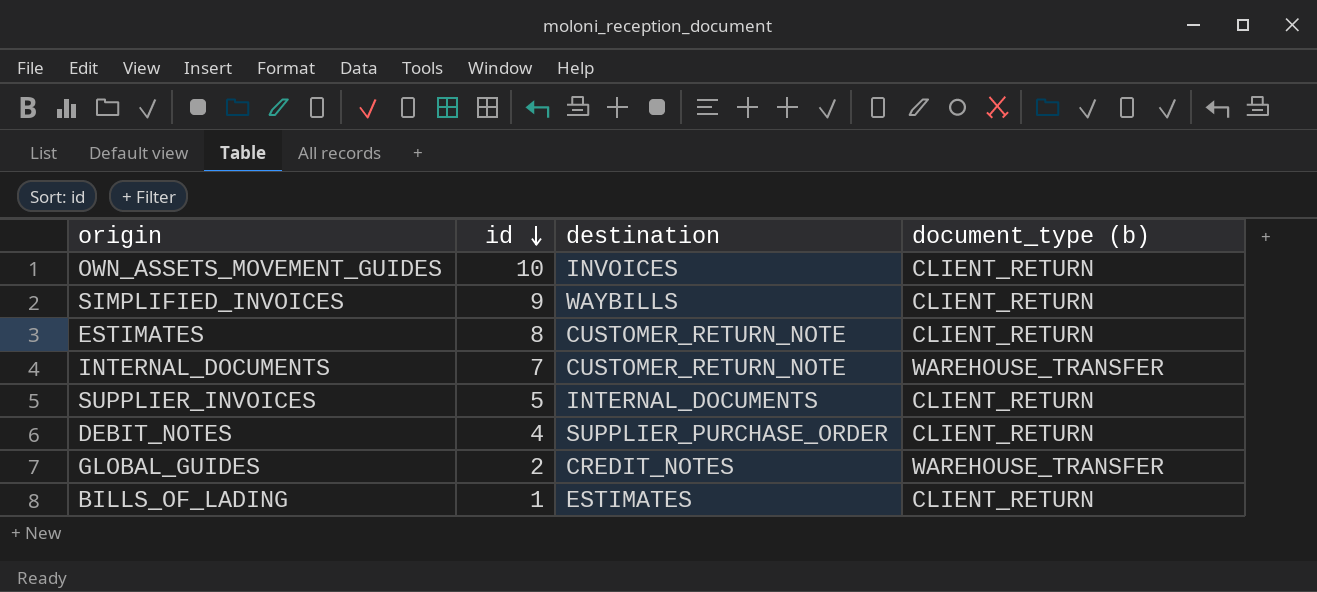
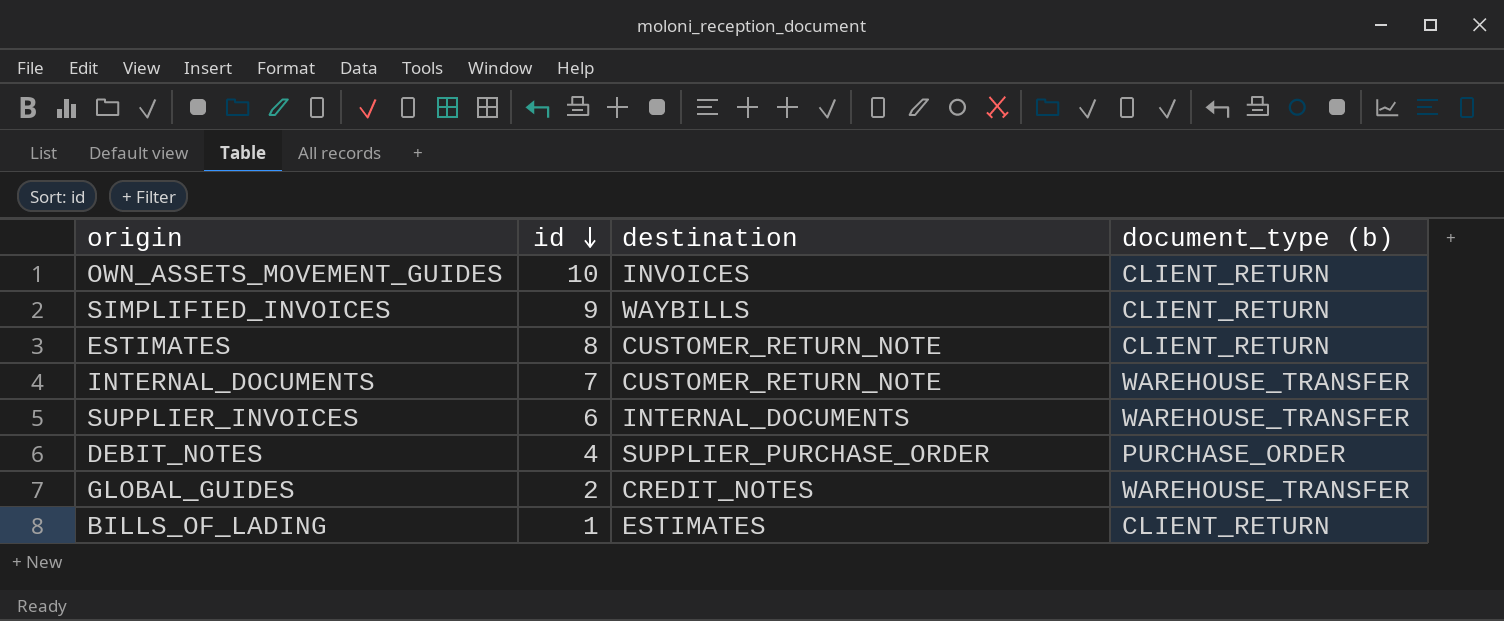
SUPPLIER_INVOICES | id: 5 -> 6
SUPPLIER_INVOICES | document_type (b): CLIENT_RETURN -> WAREHOUSE_TRANSFER
DEBIT_NOTES | document_type (b): CLIENT_RETURN -> PURCHASE_ORDER

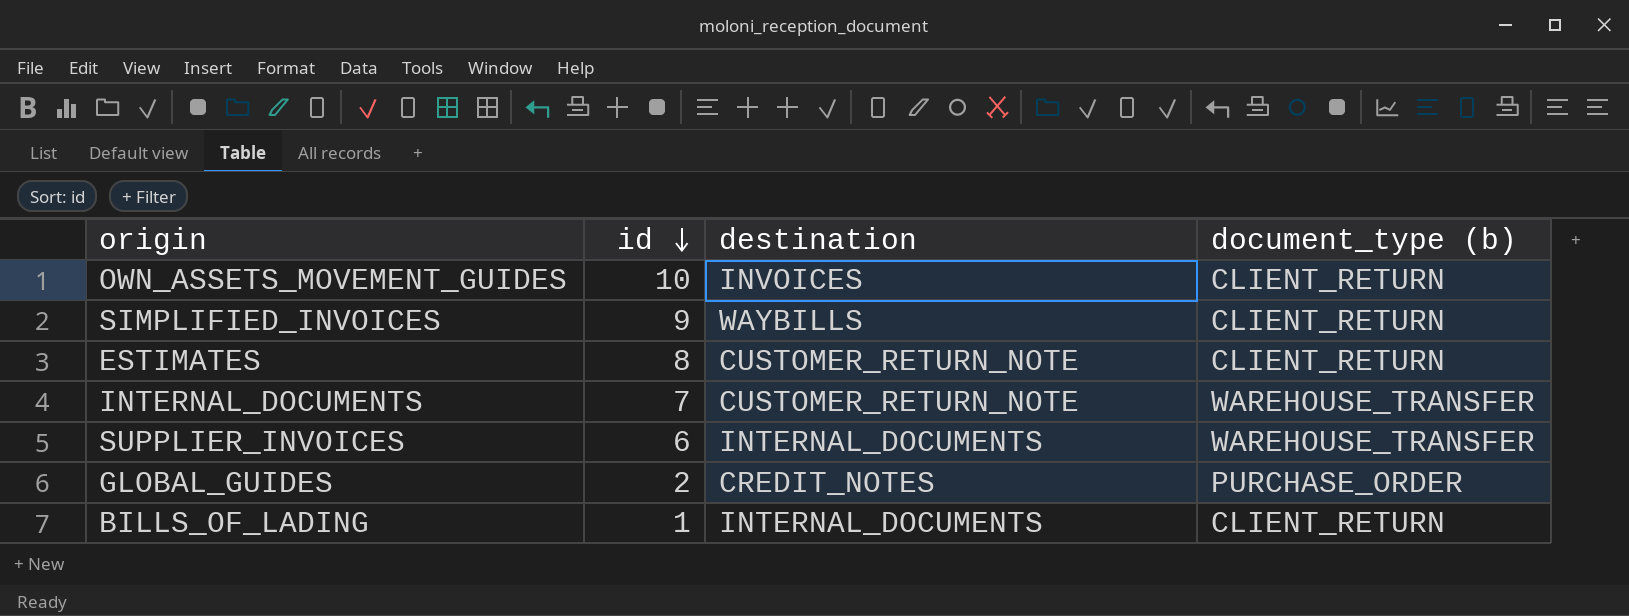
row DEBIT_NOTES: 4 | SUPPLIER_PURCHASE_ORDER | PURCHASE_ORDER -> none
GLOBAL_GUIDES | document_type (b): WAREHOUSE_TRANSFER -> PURCHASE_ORDER
BILLS_OF_LADING | destination: ESTIMATES -> INTERNAL_DOCUMENTS

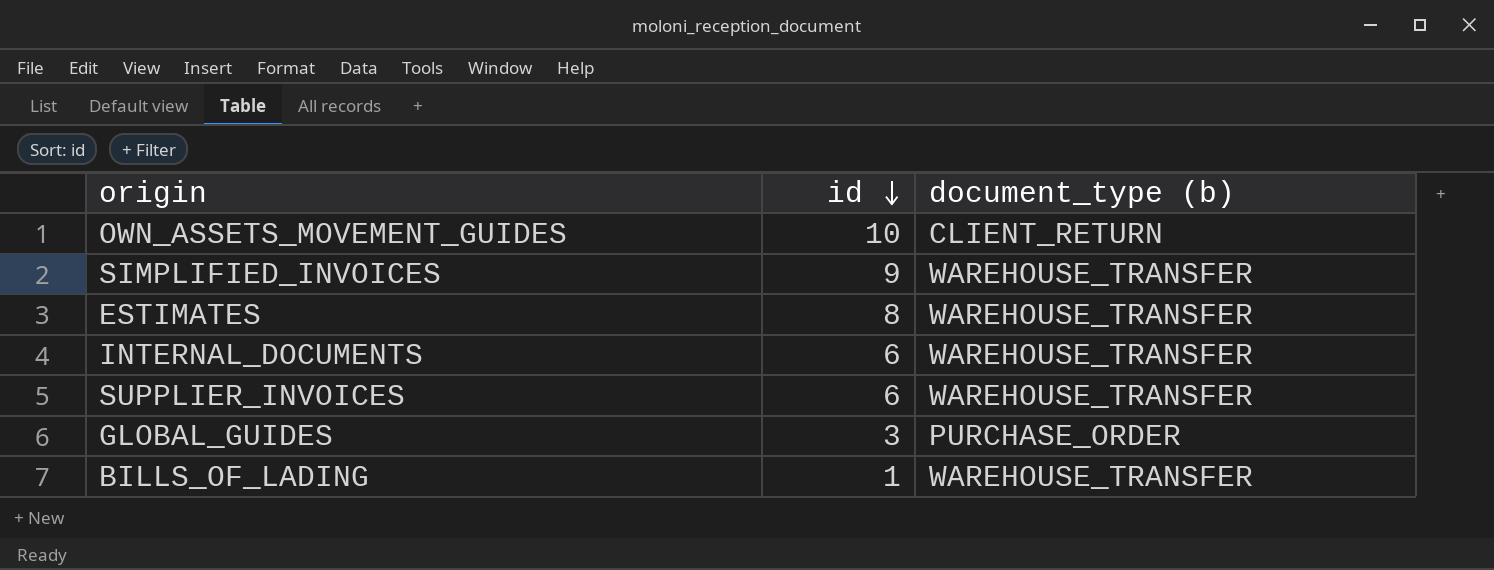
column destination | position: 3 -> none
SIMPLIFIED_INVOICES | document_type (b): CLIENT_RETURN -> WAREHOUSE_TRANSFER
ESTIMATES | document_type (b): CLIENT_RETURN -> WAREHOUSE_TRANSFER
INTERNAL_DOCUMENTS | id: 7 -> 6
GLOBAL_GUIDES | id: 2 -> 3
BILLS_OF_LADING | document_type (b): CLIENT_RETURN -> WAREHOUSE_TRANSFER

